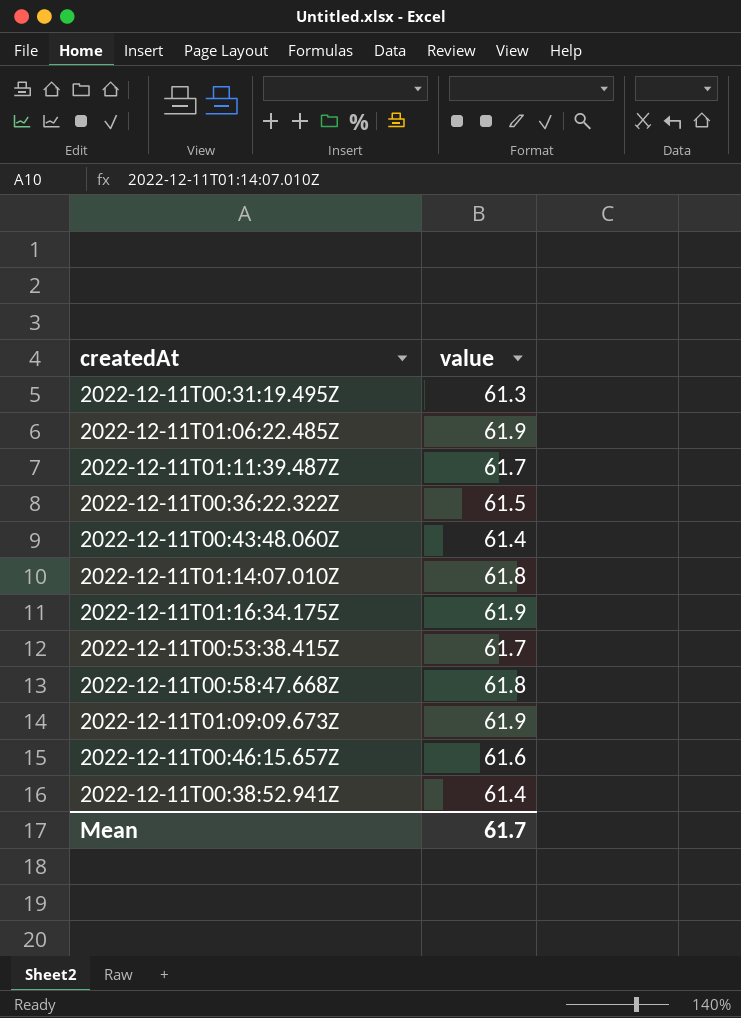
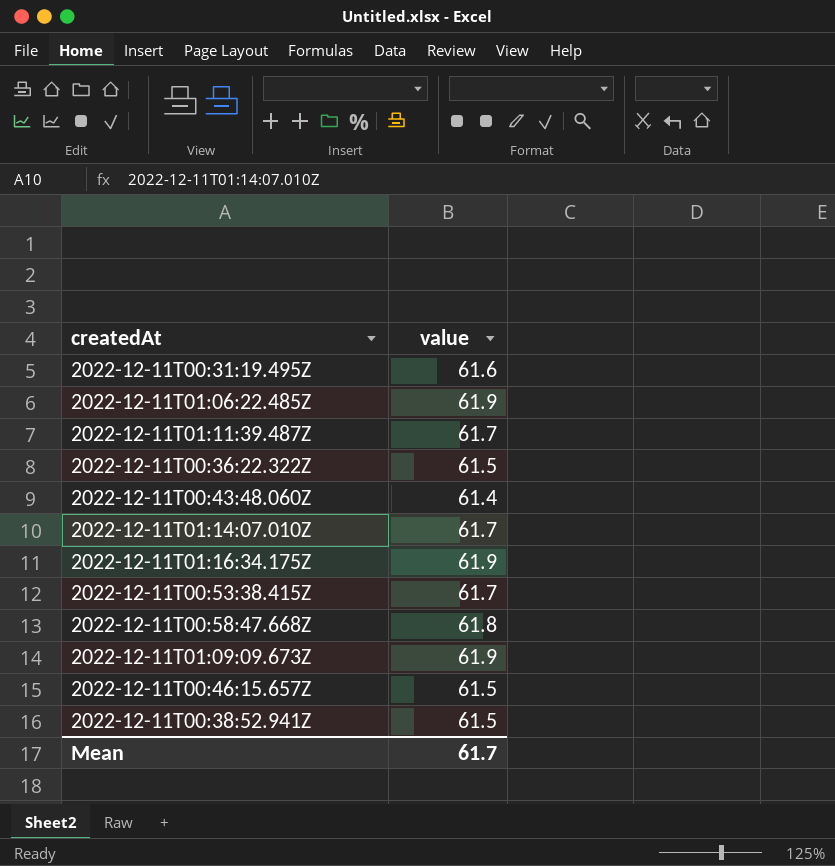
2022-12-11T00:31:19.495Z | value: 61.3 -> 61.6
2022-12-11T01:14:07.010Z | value: 61.8 -> 61.7
2022-12-11T00:46:15.657Z | value: 61.6 -> 61.5
2022-12-11T00:38:52.941Z | value: 61.4 -> 61.5

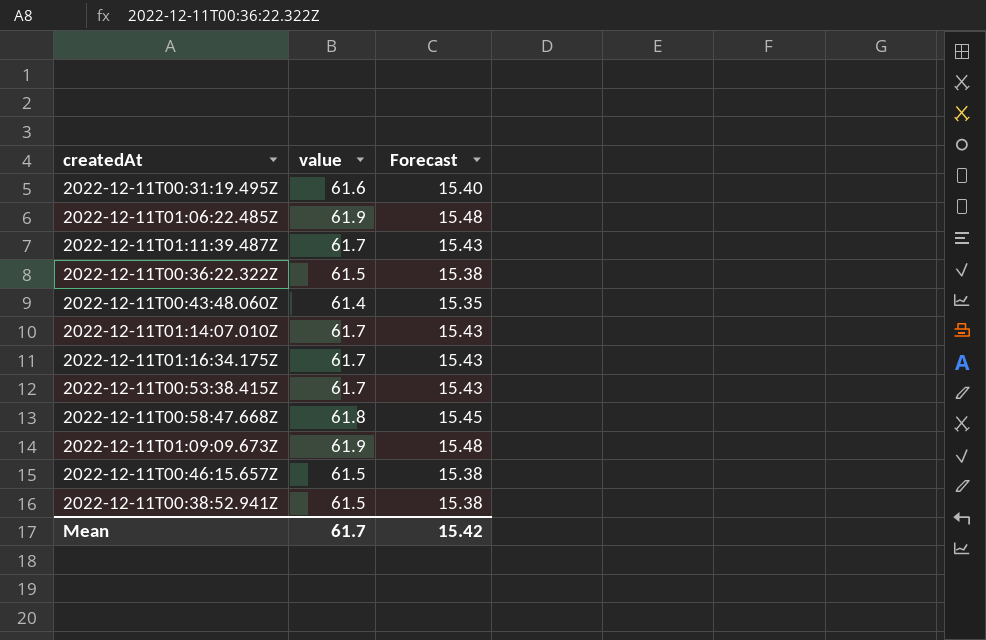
column Forecast | formula: none -> [value] * 0.25
2022-12-11T01:16:34.175Z | value: 61.9 -> 61.7

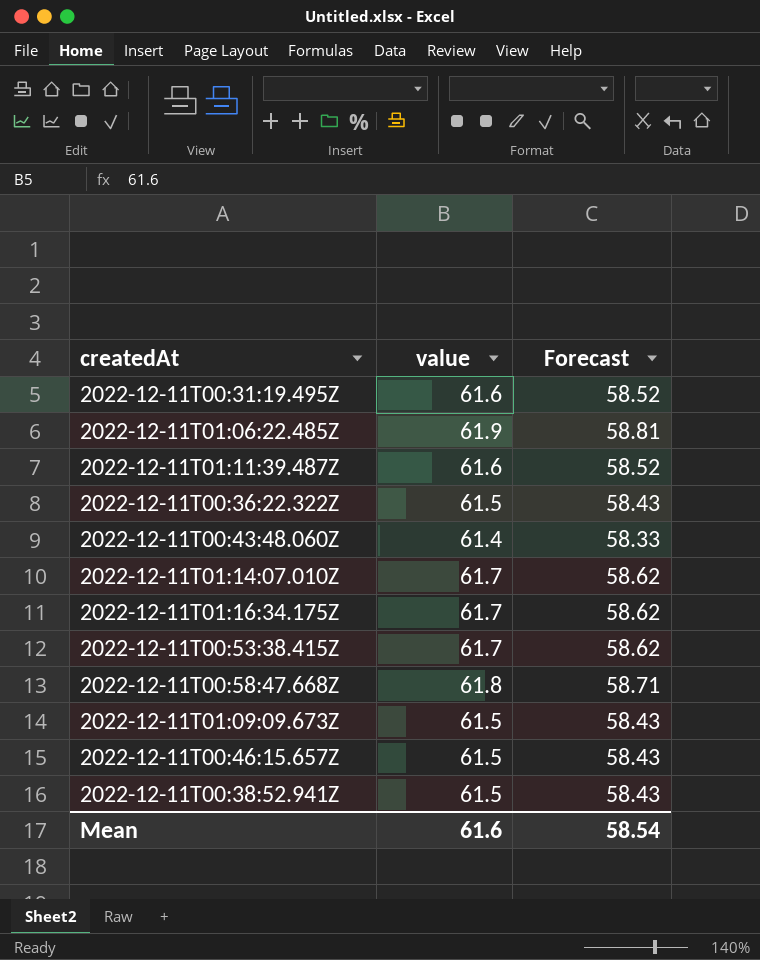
column Forecast | formula: [value] * 0.25 -> [value] * 0.95
2022-12-11T01:11:39.487Z | value: 61.7 -> 61.6
2022-12-11T01:09:09.673Z | value: 61.9 -> 61.5
Mean | value: 61.7 -> 61.6
Mean | Forecast: 15.42 -> 58.54

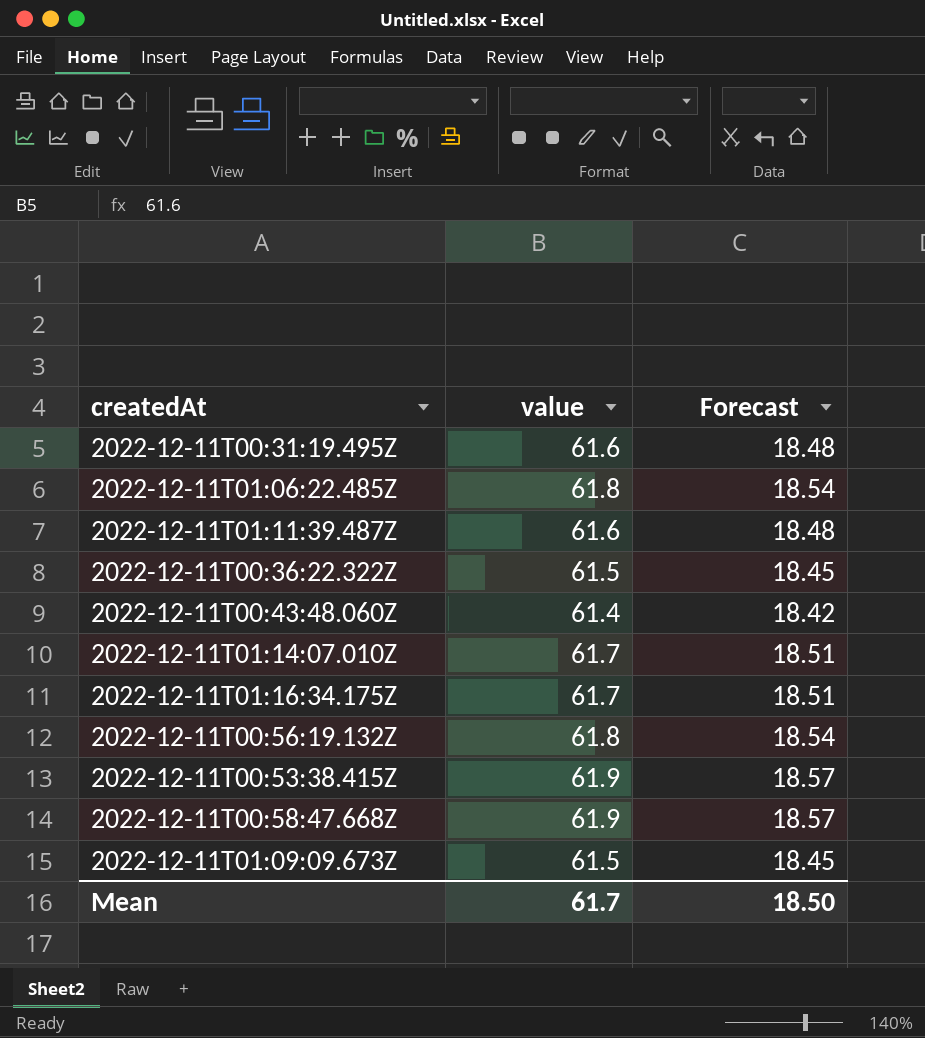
column Forecast | formula: [value] * 0.95 -> [value] * 0.3
row 2022-12-11T00:46:15.657Z: 61.5 | 58.43 -> none
row 2022-12-11T00:38:52.941Z: 61.5 | 58.43 -> none
2022-12-11T01:06:22.485Z | value: 61.9 -> 61.8
row 2022-12-11T00:56:19.132Z: none -> 61.8 | 18.54
2022-12-11T00:53:38.415Z | value: 61.7 -> 61.9
2022-12-11T00:58:47.668Z | value: 61.8 -> 61.9
Mean | value: 61.6 -> 61.7
Mean | Forecast: 58.54 -> 18.50

